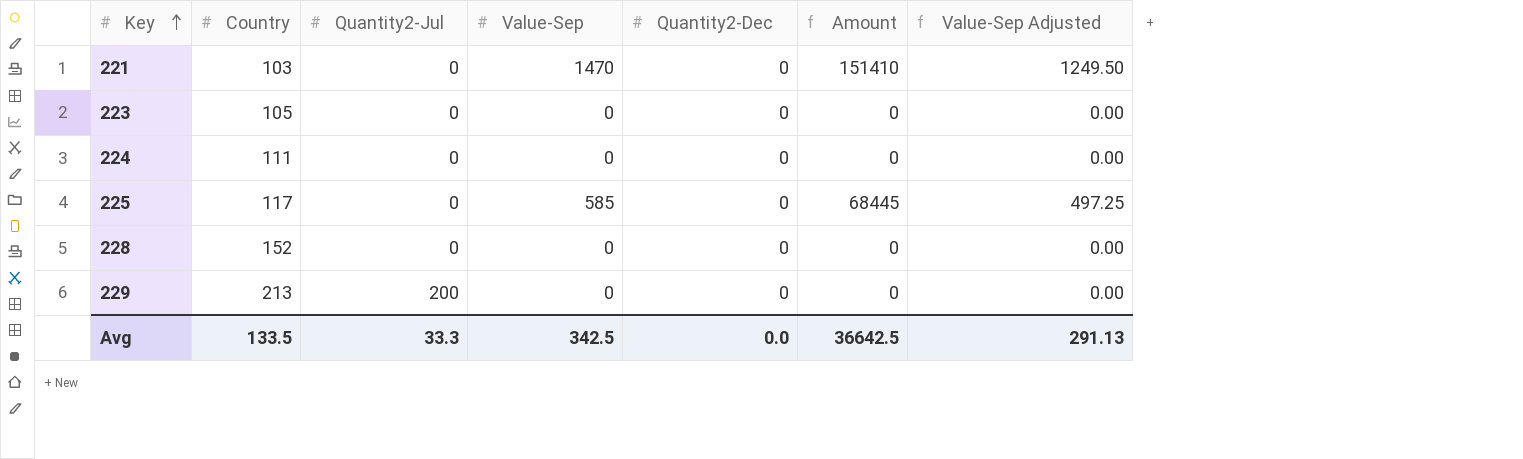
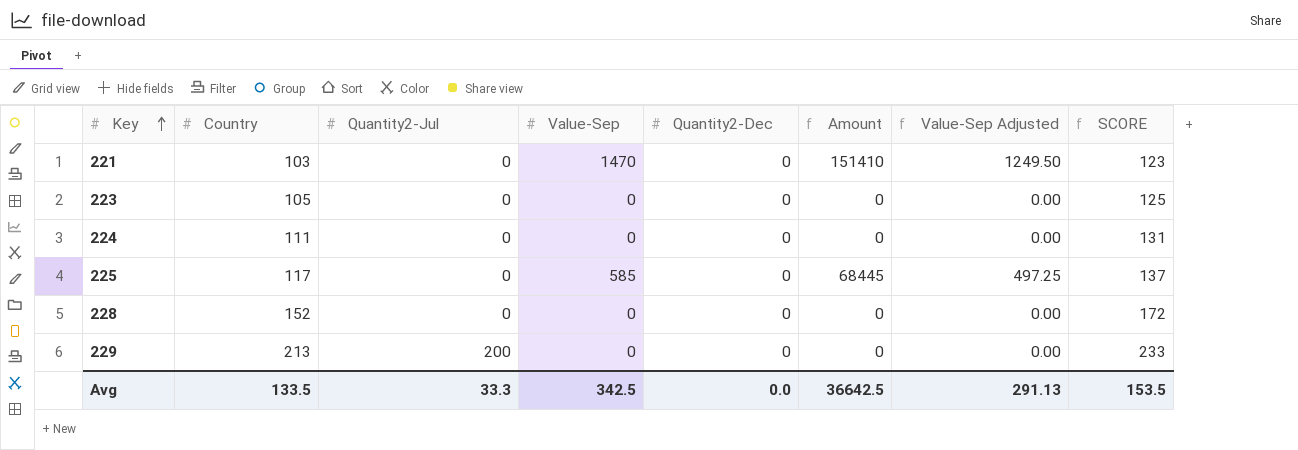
column SCORE | formula: none -> [Country] + 20

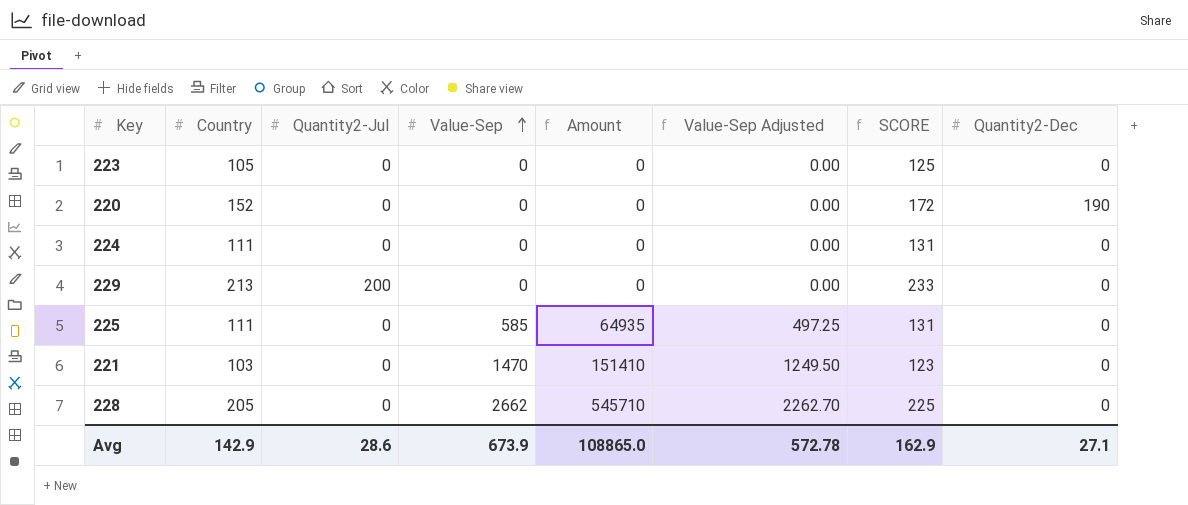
row order: Key ascending -> Value-Sep ascending
column Quantity2-Dec | position: 5 -> 8
row 220: none -> 152 | 0 | 0 | 0 | 0.00 | 172 | 190
225 | Country: 117 -> 111
225 | Amount: 68445 -> 64935
225 | SCORE: 137 -> 131
228 | Country: 152 -> 205
228 | Value-Sep: 0 -> 2662
228 | Amount: 0 -> 545710
228 | Value-Sep Adjusted: 0.00 -> 2262.70
228 | SCORE: 172 -> 225
Avg | Country: 133.5 -> 142.9
Avg | Quantity2-Jul: 33.3 -> 28.6
Avg | Value-Sep: 342.5 -> 673.9
Avg | Amount: 36642.5 -> 108865.0
Avg | Value-Sep Adjusted: 291.13 -> 572.78
Avg | SCORE: 153.5 -> 162.9
Avg | Quantity2-Dec: 0.0 -> 27.1

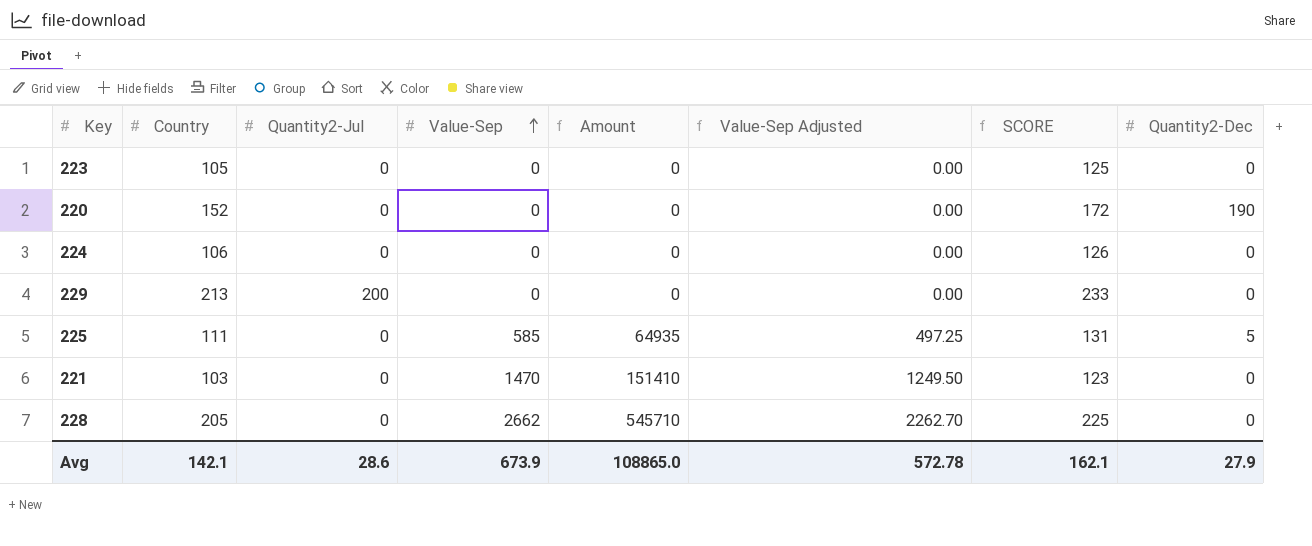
224 | Country: 111 -> 106
224 | SCORE: 131 -> 126
225 | Quantity2-Dec: 0 -> 5
Avg | Country: 142.9 -> 142.1
Avg | SCORE: 162.9 -> 162.1
Avg | Quantity2-Dec: 27.1 -> 27.9

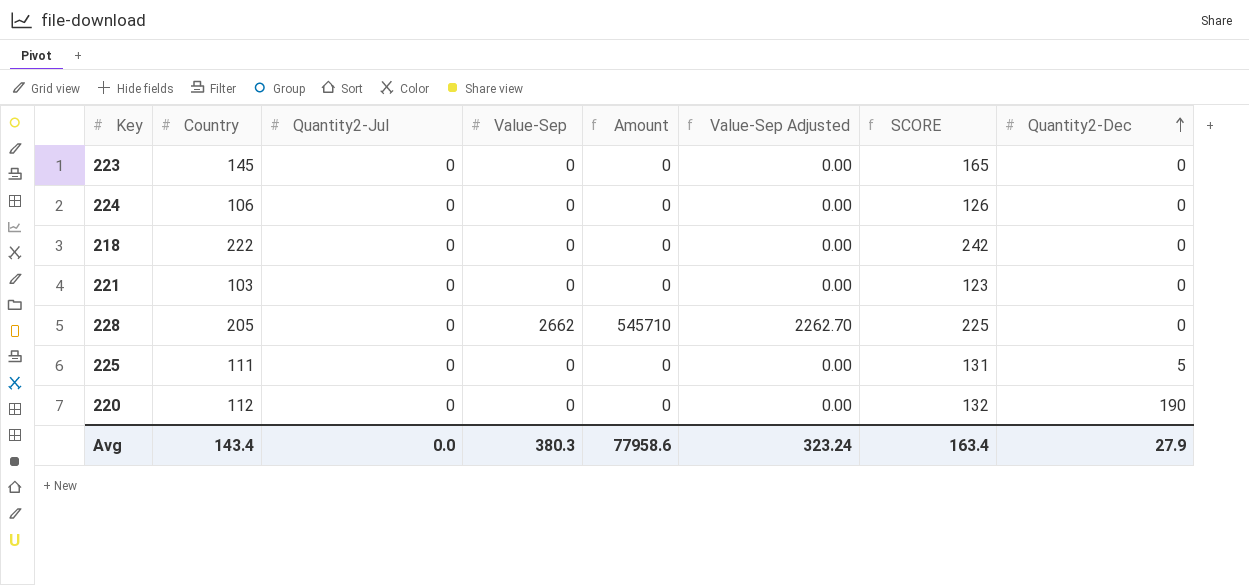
row order: Value-Sep ascending -> Quantity2-Dec ascending
row 229: 213 | 200 | 0 | 0 | 0.00 | 233 | 0 -> none
223 | Country: 105 -> 145
223 | SCORE: 125 -> 165
row 218: none -> 222 | 0 | 0 | 0 | 0.00 | 242 | 0
221 | Value-Sep: 1470 -> 0
221 | Amount: 151410 -> 0
221 | Value-Sep Adjusted: 1249.50 -> 0.00
225 | Value-Sep: 585 -> 0
225 | Amount: 64935 -> 0
225 | Value-Sep Adjusted: 497.25 -> 0.00
220 | Country: 152 -> 112
220 | SCORE: 172 -> 132
Avg | Country: 142.1 -> 143.4
Avg | Quantity2-Jul: 28.6 -> 0.0
Avg | Value-Sep: 673.9 -> 380.3
Avg | Amount: 108865.0 -> 77958.6
Avg | Value-Sep Adjusted: 572.78 -> 323.24
Avg | SCORE: 162.1 -> 163.4

